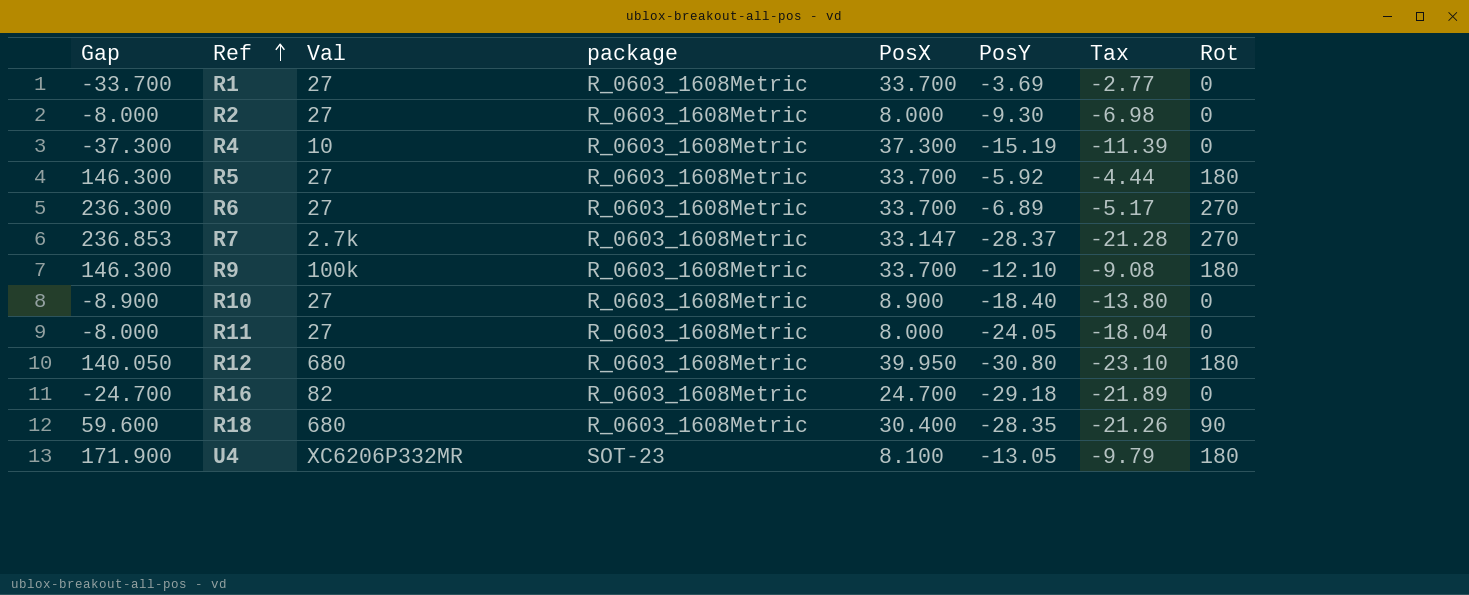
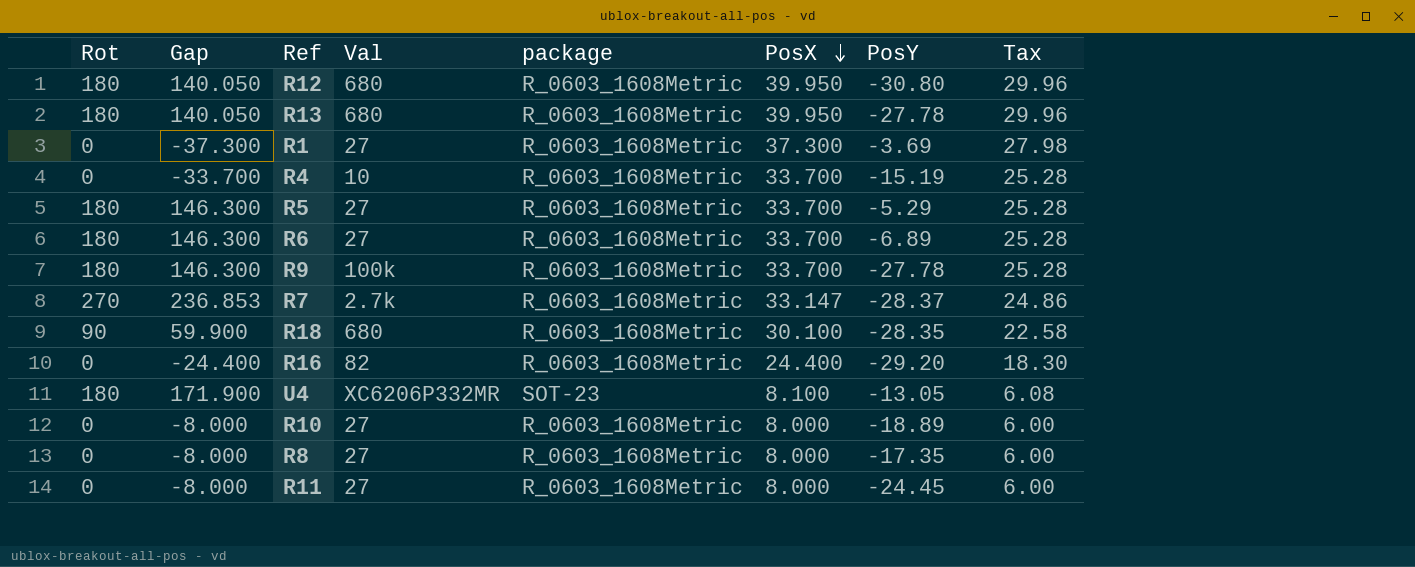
row order: Ref ascending -> PosX descending
column Rot | position: 8 -> 1
column Tax | formula: [PosY] * 0.75 -> [PosX] * 0.75
row R2: -8.000 | 27 | R_0603_1608Metric | 8.000 | -9.30 | -6.98 | 0 -> none
row R13: none -> 180 | 140.050 | 680 | R_0603_1608Metric | 39.950 | -27.78 | 29.96
R1 | Gap: -33.700 -> -37.300
R1 | PosX: 33.700 -> 37.300
R4 | Gap: -37.300 -> -33.700
R4 | PosX: 37.300 -> 33.700
R5 | PosY: -5.92 -> -5.29
R6 | Rot: 270 -> 180
R6 | Gap: 236.300 -> 146.300
R9 | PosY: -12.10 -> -27.78
R18 | Gap: 59.600 -> 59.900
R18 | PosX: 30.400 -> 30.100
R16 | Gap: -24.700 -> -24.400
R16 | PosX: 24.700 -> 24.400
R16 | PosY: -29.18 -> -29.20
R10 | Gap: -8.900 -> -8.000
R10 | PosX: 8.900 -> 8.000
R10 | PosY: -18.40 -> -18.89
row R8: none -> 0 | -8.000 | 27 | R_0603_1608Metric | 8.000 | -17.35 | 6.00
R11 | PosY: -24.05 -> -24.45

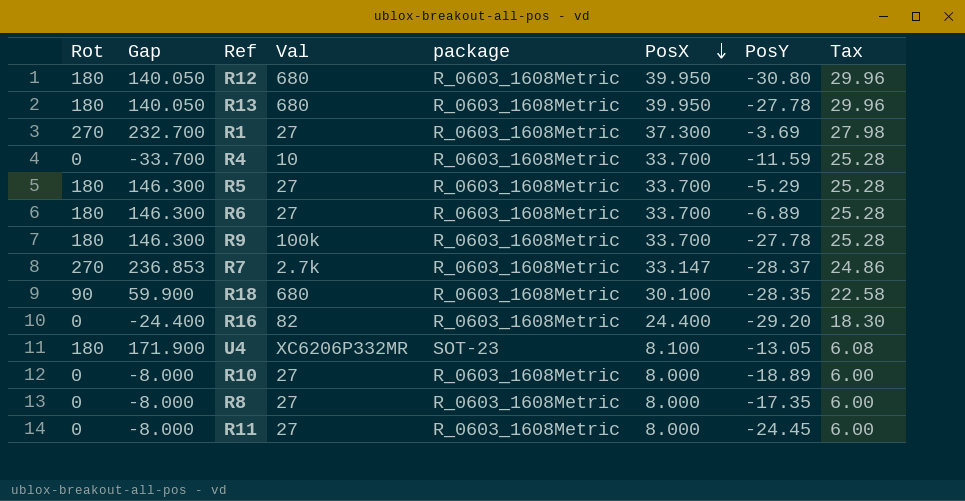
R1 | Rot: 0 -> 270
R1 | Gap: -37.300 -> 232.700
R4 | PosY: -15.19 -> -11.59

